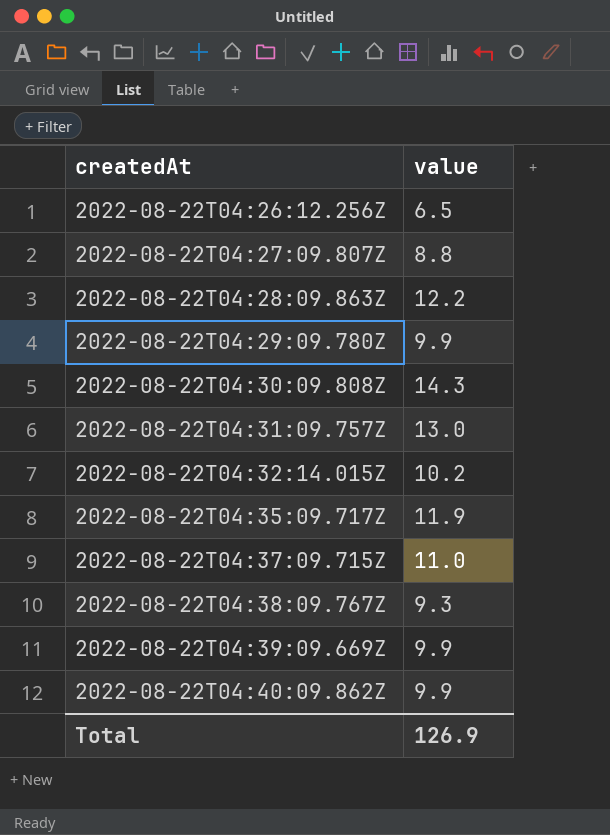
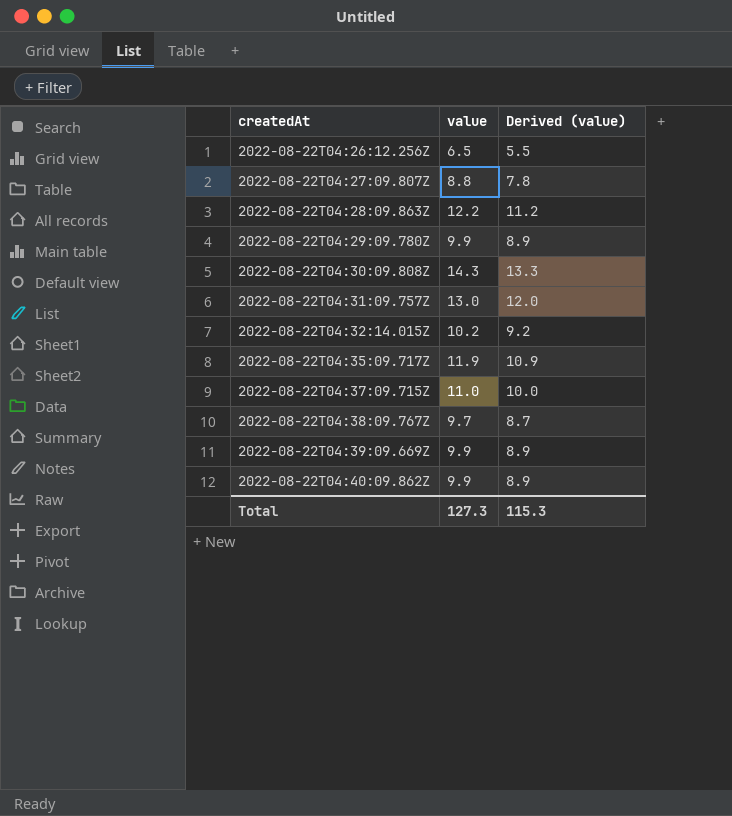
column Derived (value) | formula: none -> [value] - 1
2022-08-22T04:38:09.767Z | value: 9.3 -> 9.7
Total | value: 126.9 -> 127.3

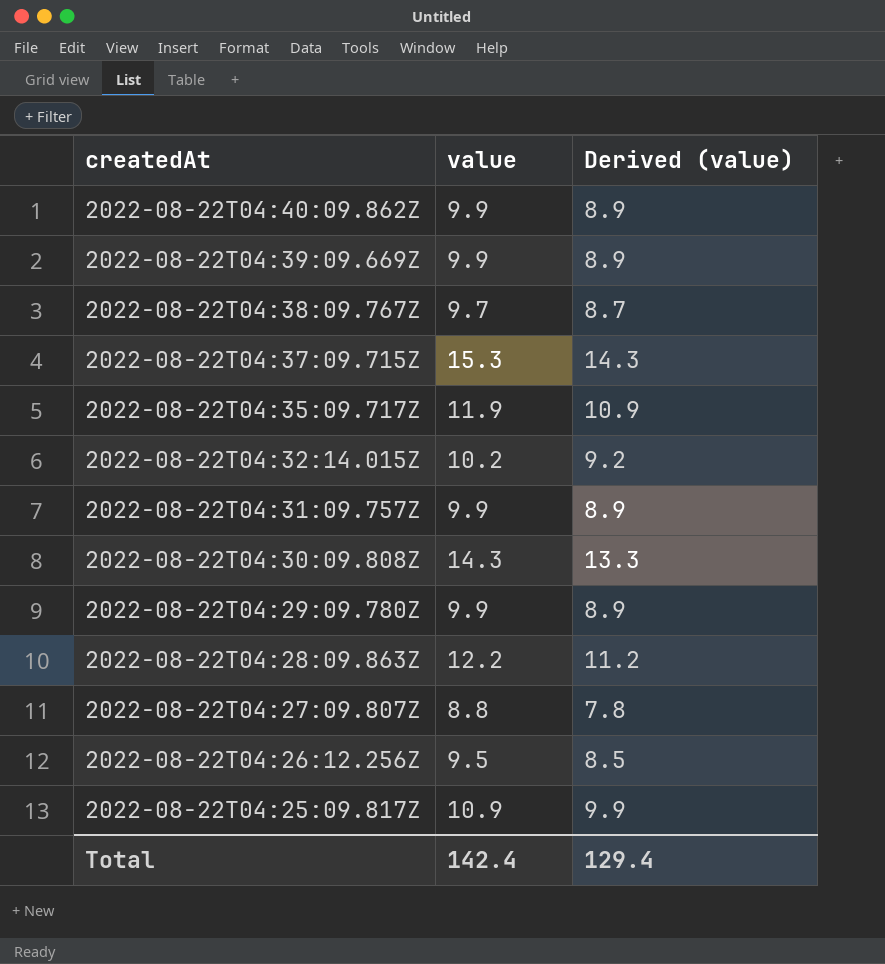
row order: createdAt ascending -> createdAt descending
2022-08-22T04:37:09.715Z | value: 11.0 -> 15.3
2022-08-22T04:37:09.715Z | Derived (value): 10.0 -> 14.3
2022-08-22T04:31:09.757Z | value: 13.0 -> 9.9
2022-08-22T04:31:09.757Z | Derived (value): 12.0 -> 8.9
2022-08-22T04:26:12.256Z | value: 6.5 -> 9.5
2022-08-22T04:26:12.256Z | Derived (value): 5.5 -> 8.5
row 2022-08-22T04:25:09.817Z: none -> 10.9 | 9.9
Total | value: 127.3 -> 142.4
Total | Derived (value): 115.3 -> 129.4

